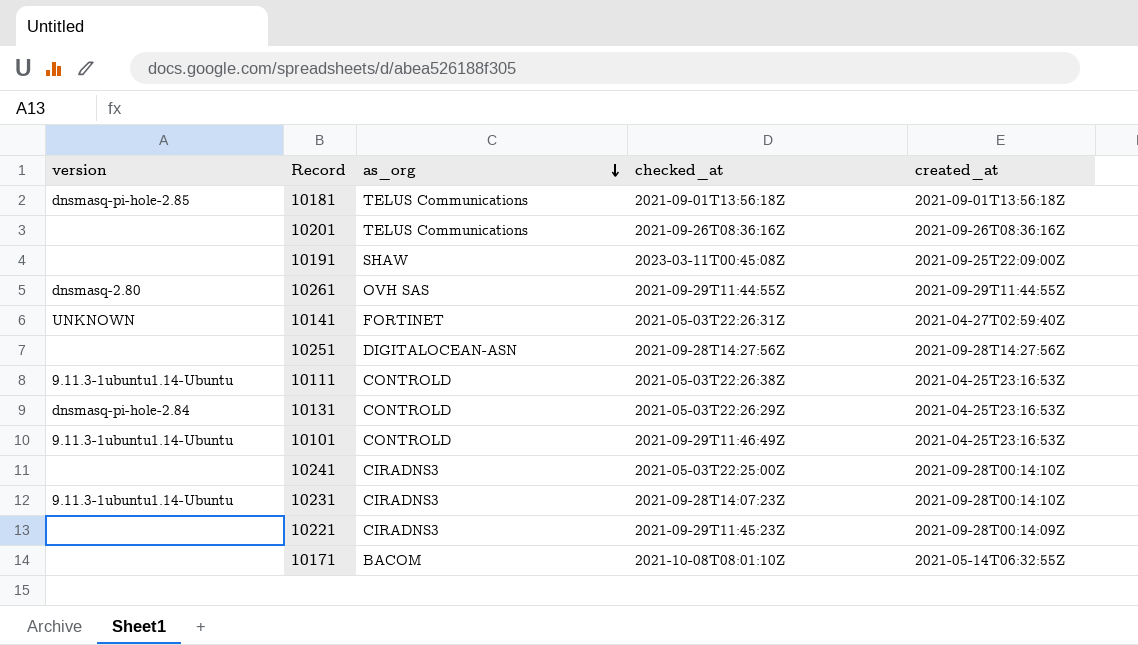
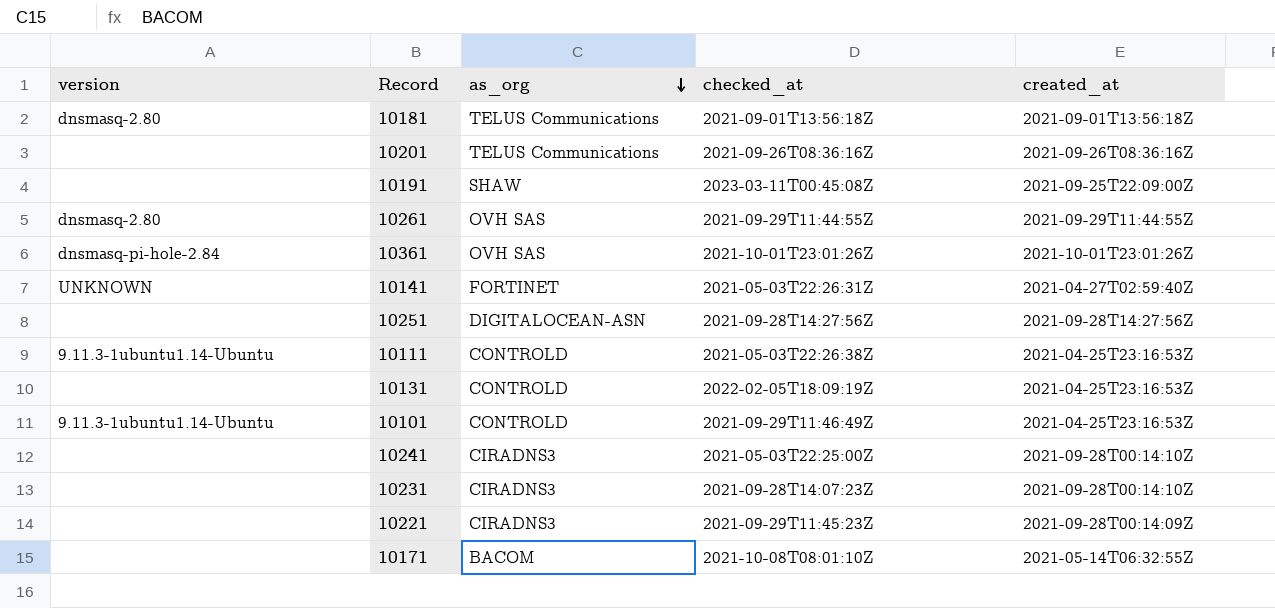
10181 | version: dnsmasq-pi-hole-2.85 -> dnsmasq-2.80
row 10361: none -> dnsmasq-pi-hole-2.84 | OVH SAS | 2021-10-01T23:01:26Z | 2021-10-01T23:01:26Z
10131 | version: dnsmasq-pi-hole-2.84 -> none
10131 | checked_at: 2021-05-03T22:26:29Z -> 2022-02-05T18:09:19Z
10231 | version: 9.11.3-1ubuntu1.14-Ubuntu -> none

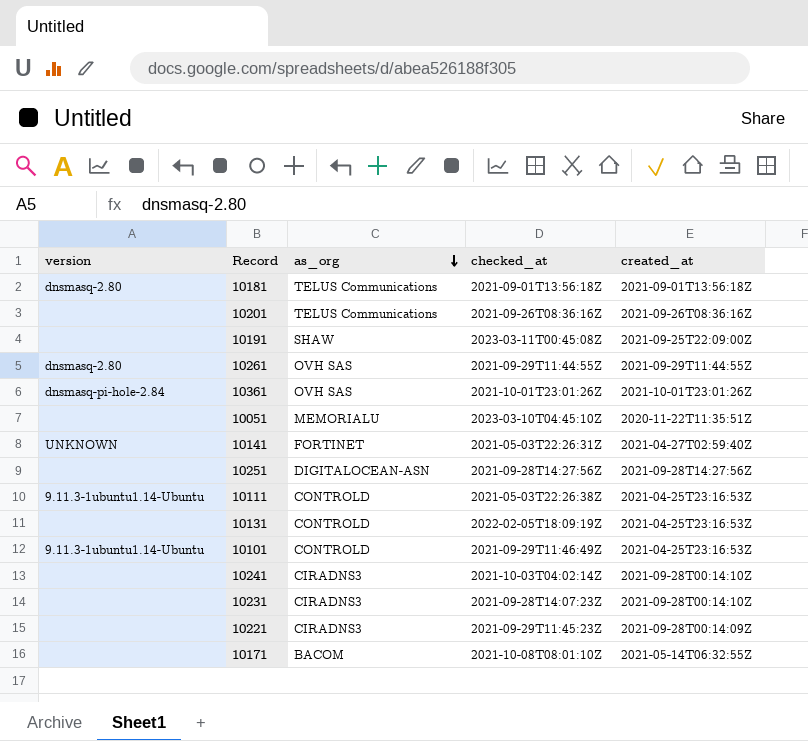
row 10051: none -> none | MEMORIALU | 2023-03-10T04:45:10Z | 2020-11-22T11:35:51Z
10241 | checked_at: 2021-05-03T22:25:00Z -> 2021-10-03T04:02:14Z

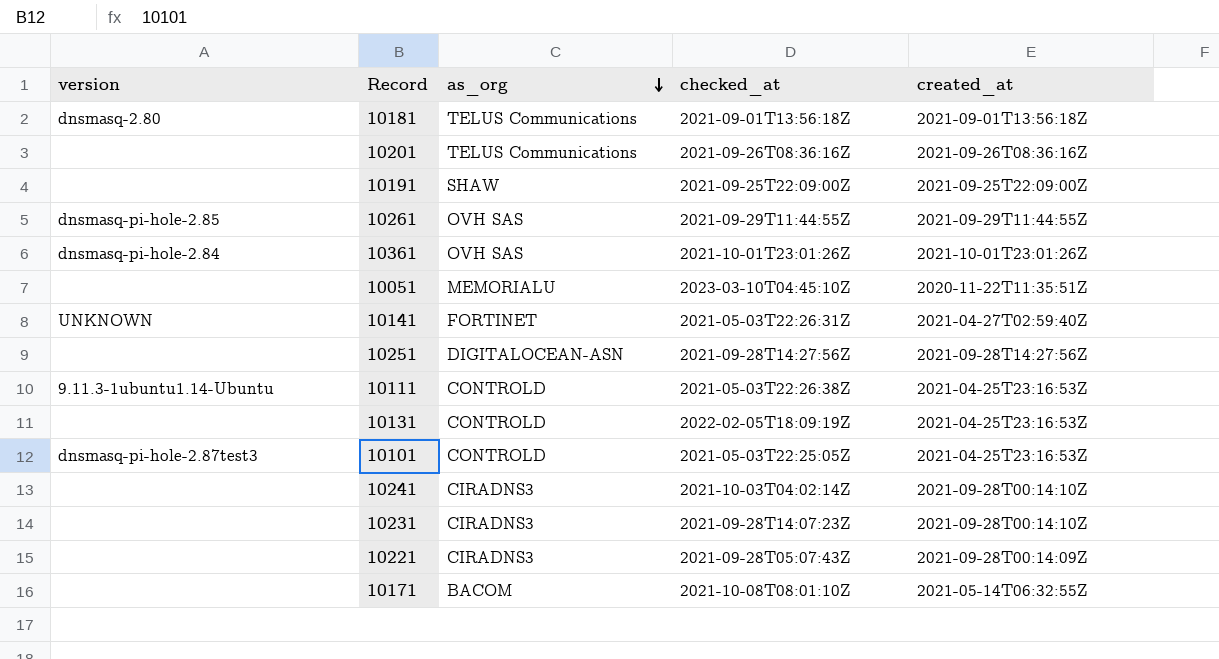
10191 | checked_at: 2023-03-11T00:45:08Z -> 2021-09-25T22:09:00Z
10261 | version: dnsmasq-2.80 -> dnsmasq-pi-hole-2.85
10101 | version: 9.11.3-1ubuntu1.14-Ubuntu -> dnsmasq-pi-hole-2.87test3
10101 | checked_at: 2021-09-29T11:46:49Z -> 2021-05-03T22:25:05Z
10221 | checked_at: 2021-09-29T11:45:23Z -> 2021-09-28T05:07:43Z

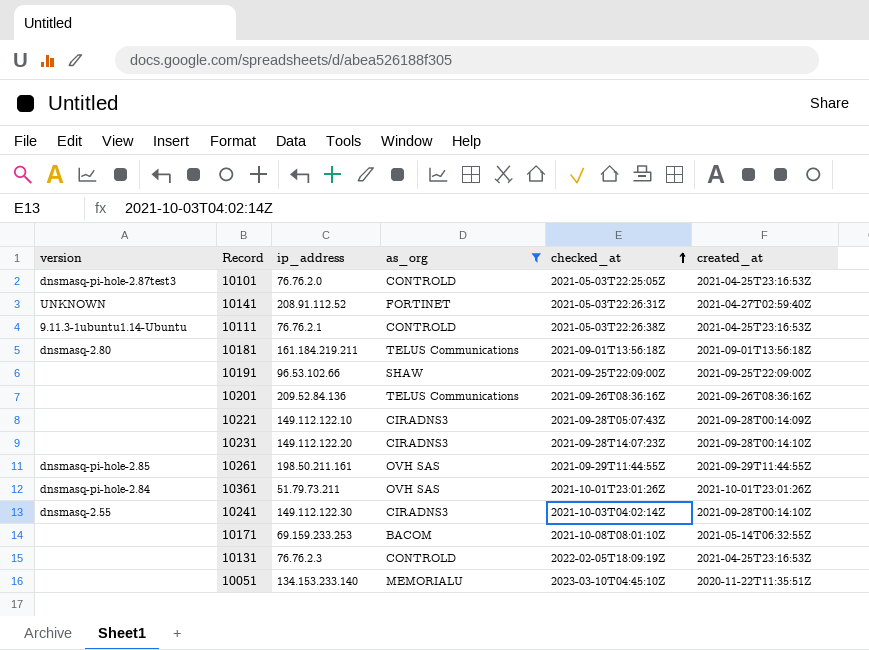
filter: none -> as_org != DIGITALOCEAN-ASN
row order: as_org descending -> checked_at ascending
column ip_address | position: none -> 3
10241 | version: none -> dnsmasq-2.55

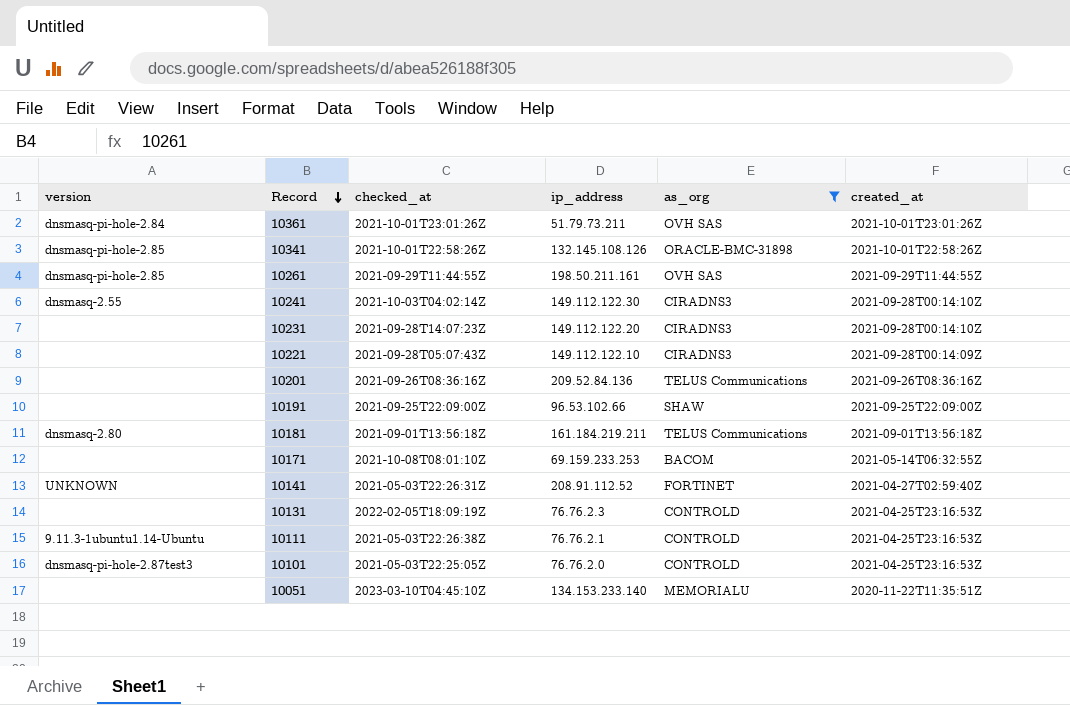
row order: checked_at ascending -> Record descending
column checked_at | position: 5 -> 3
row 10341: none -> dnsmasq-pi-hole-2.85 | 2021-10-01T22:58:26Z | 132.145.108.126 | ORACLE-BMC-31898 | 2021-10-01T22:58:26Z

